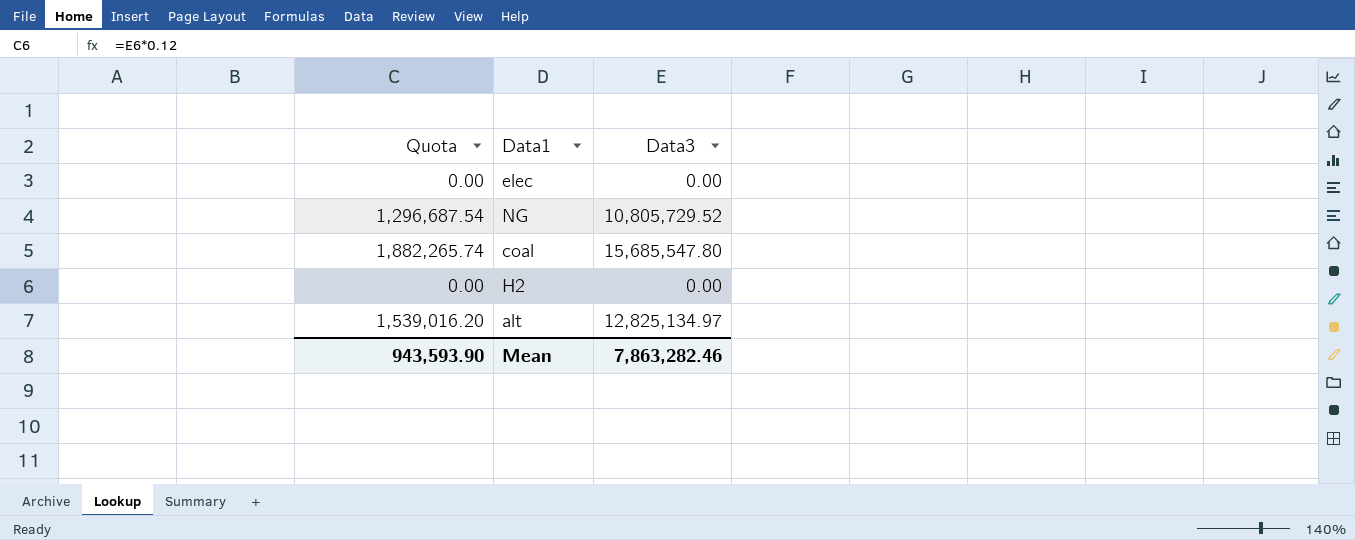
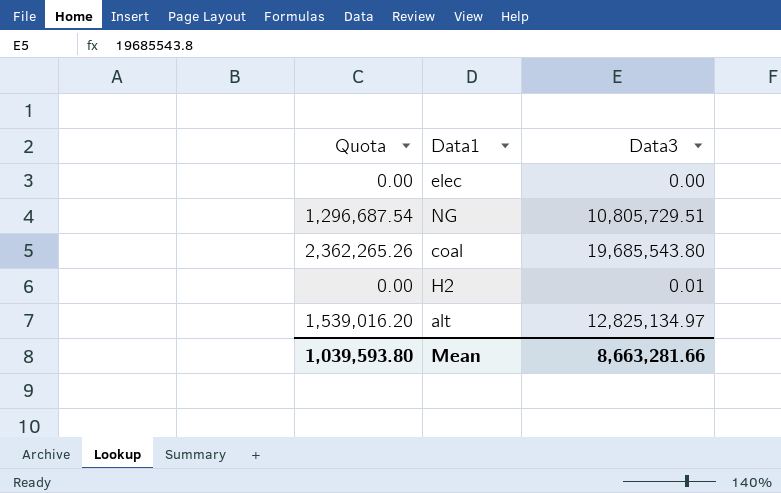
NG | Data3: 10,805,729.52 -> 10,805,729.51
coal | Quota: 1,882,265.74 -> 2,362,265.26
coal | Data3: 15,685,547.80 -> 19,685,543.80
H2 | Data3: 0.00 -> 0.01
Mean | Quota: 943,593.90 -> 1,039,593.80
Mean | Data3: 7,863,282.46 -> 8,663,281.66

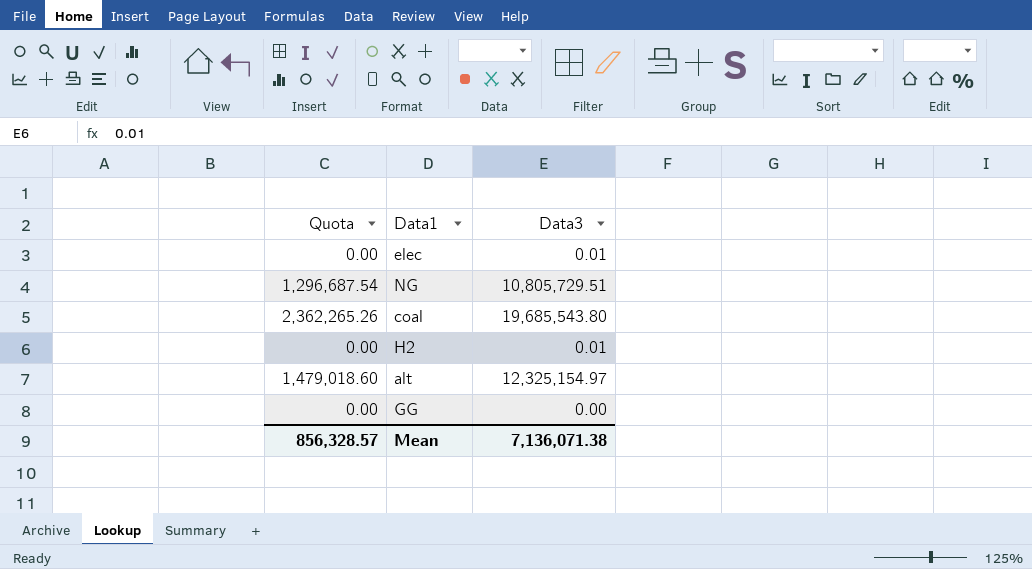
elec | Data3: 0.00 -> 0.01
alt | Quota: 1,539,016.20 -> 1,479,018.60
alt | Data3: 12,825,134.97 -> 12,325,154.97
row GG: none -> 0.00 | 0.00
Mean | Quota: 1,039,593.80 -> 856,328.57
Mean | Data3: 8,663,281.66 -> 7,136,071.38

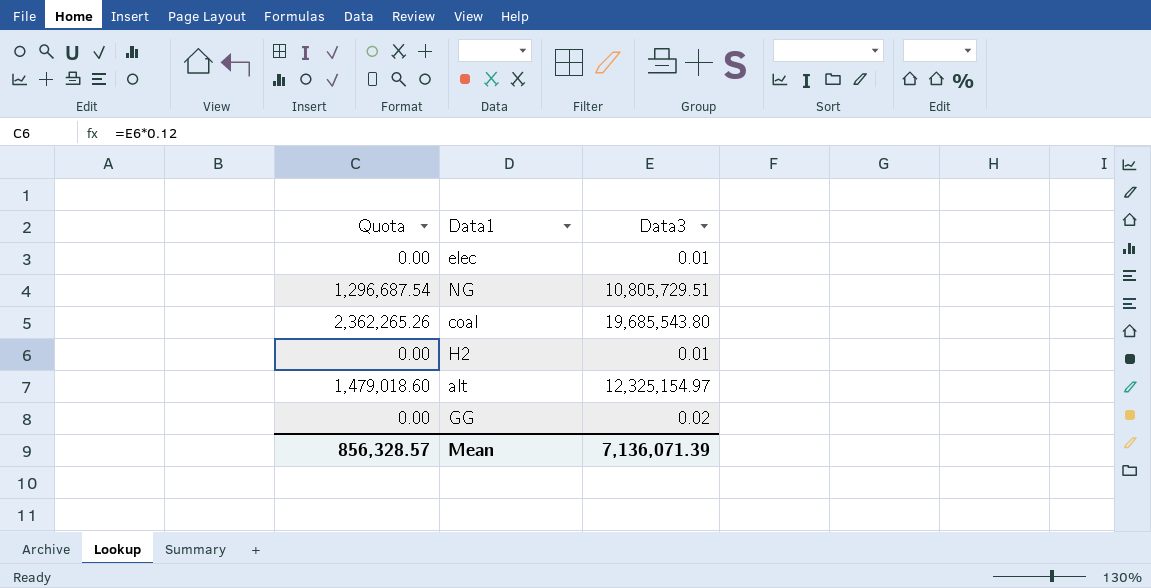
GG | Data3: 0.00 -> 0.02
Mean | Data3: 7,136,071.38 -> 7,136,071.39

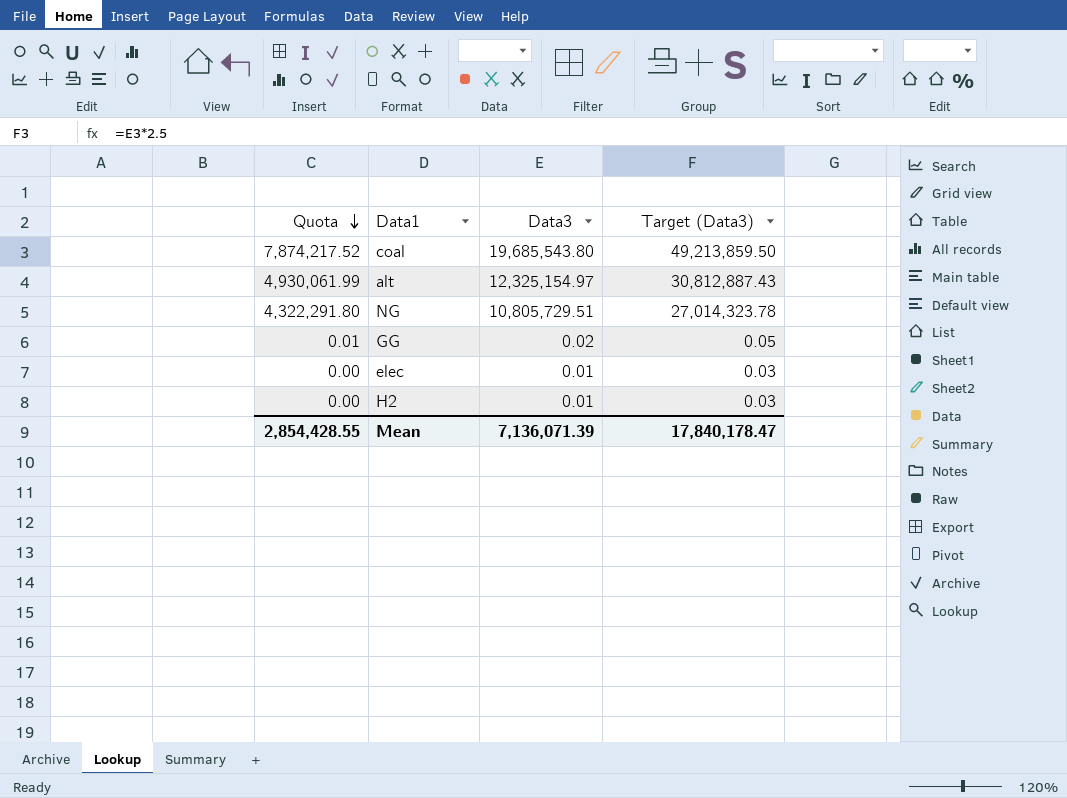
row order: none -> Quota descending
column Quota | formula: [Data3] * 0.12 -> [Data3] * 0.4
column Target (Data3) | formula: none -> [Data3] * 2.5
Mean | Quota: 856,328.57 -> 2,854,428.55

